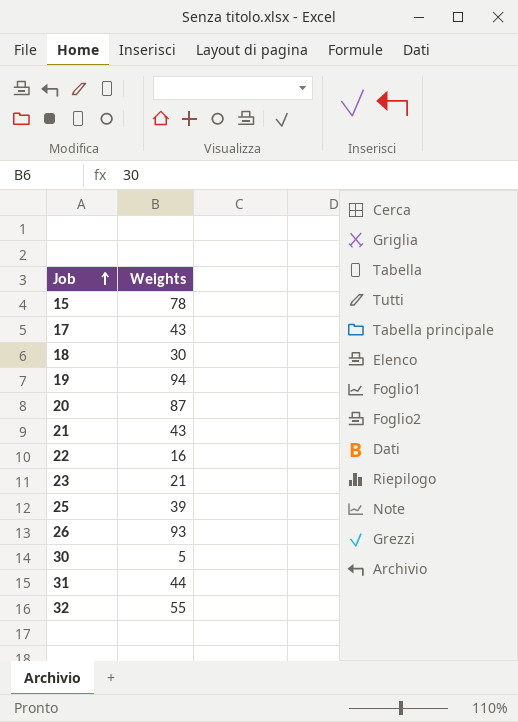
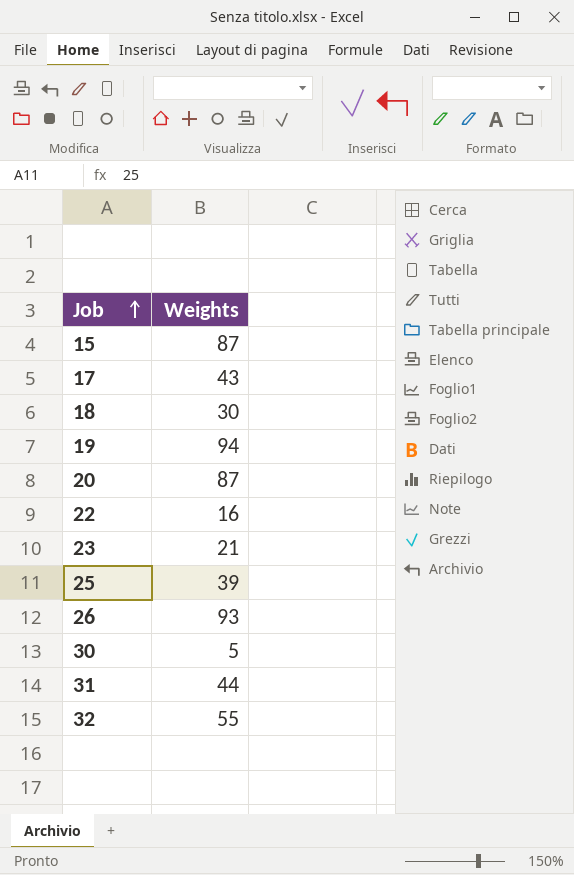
row 21: 43 -> none
15 | Weights: 78 -> 87

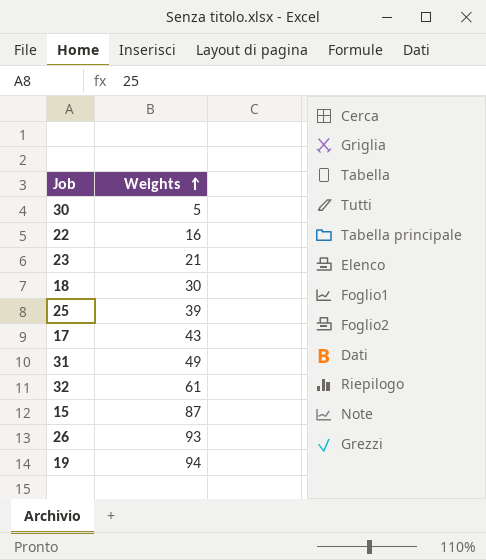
row order: Job ascending -> Weights ascending
row 20: 87 -> none
31 | Weights: 44 -> 49
32 | Weights: 55 -> 61

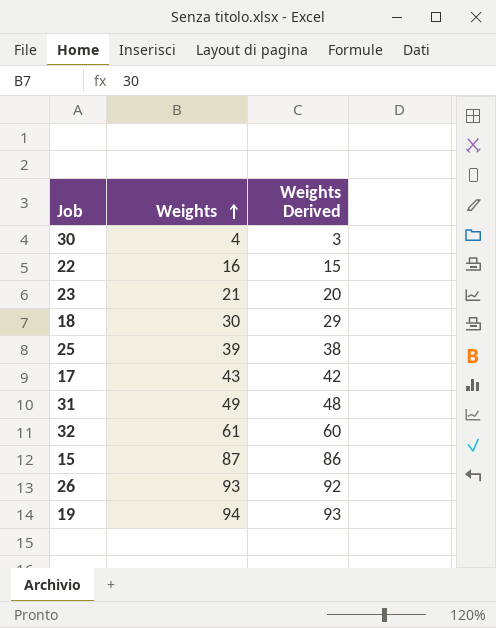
column Weights Derived | formula: none -> [Weights] - 1
30 | Weights: 5 -> 4

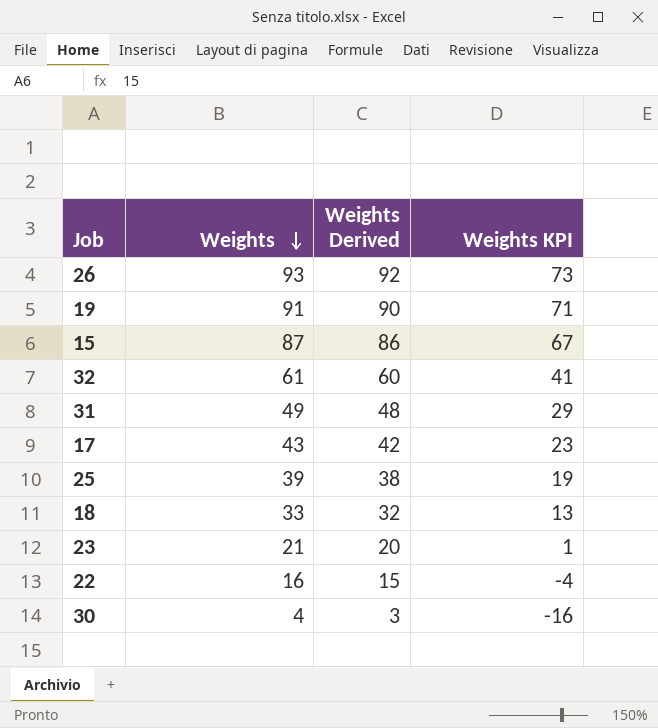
row order: Weights ascending -> Weights descending
column Weights KPI | formula: none -> [Weights] - 20
19 | Weights: 94 -> 91
19 | Weights Derived: 93 -> 90
18 | Weights: 30 -> 33
18 | Weights Derived: 29 -> 32

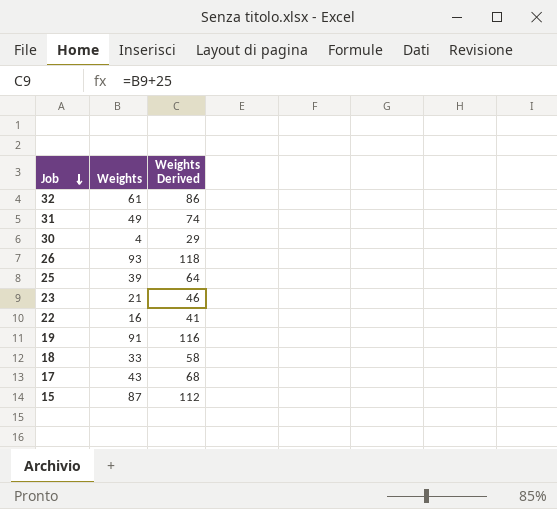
row order: Weights descending -> Job descending
column Weights KPI | formula: [Weights] - 20 -> none
column Weights Derived | formula: [Weights] - 1 -> [Weights] + 25

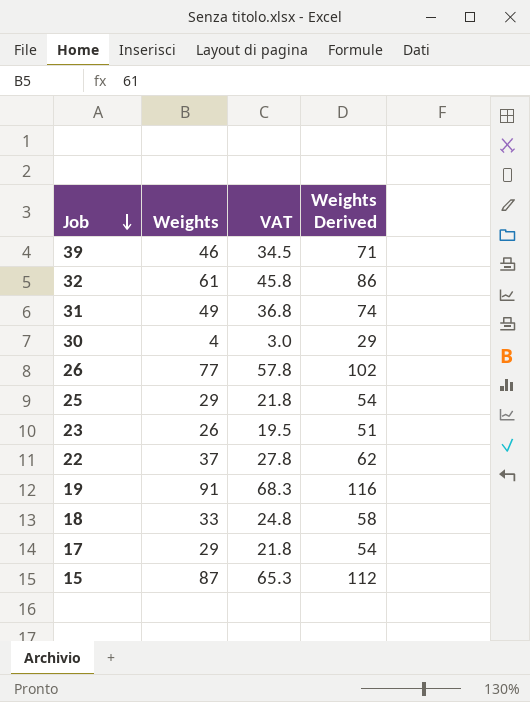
column VAT | formula: none -> [Weights] * 0.75
row 39: none -> 46 | 34.5 | 71
26 | Weights: 93 -> 77
26 | Weights Derived: 118 -> 102
25 | Weights: 39 -> 29
25 | Weights Derived: 64 -> 54
23 | Weights: 21 -> 26
23 | Weights Derived: 46 -> 51
22 | Weights: 16 -> 37
22 | Weights Derived: 41 -> 62
17 | Weights: 43 -> 29
17 | Weights Derived: 68 -> 54

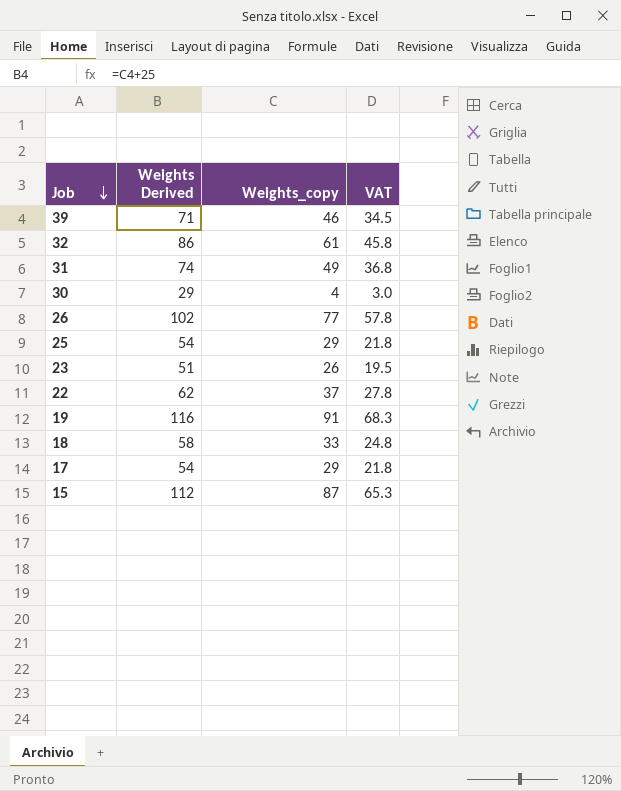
column Weights Derived | position: 4 -> 2
column name: Weights -> Weights_copy

